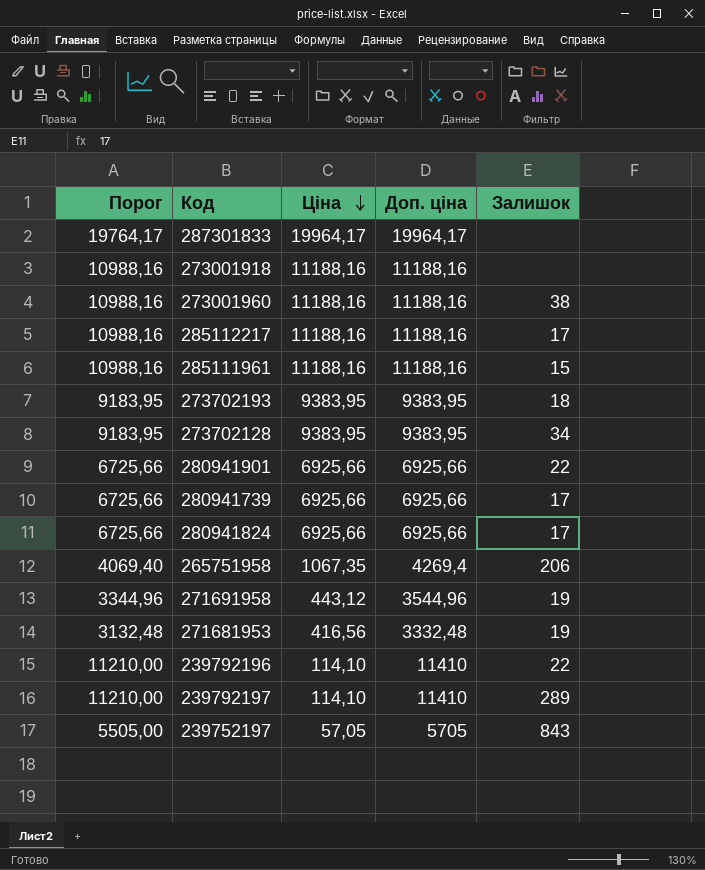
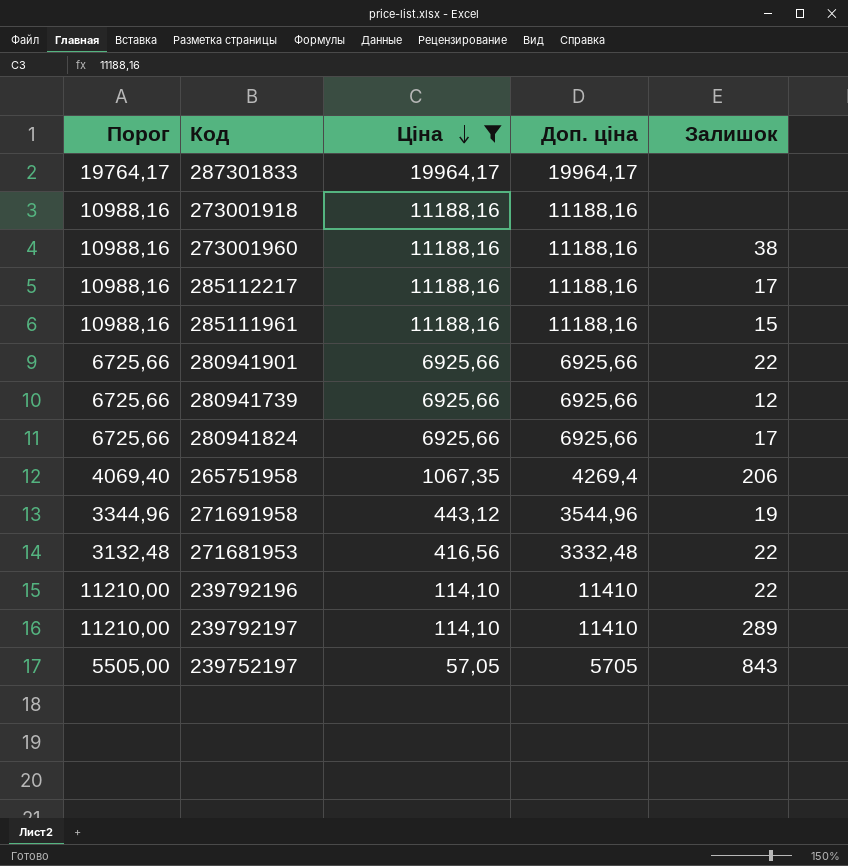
filter: none -> Ціна != 9383,95
280941739 | Залишок: 17 -> 12
271681953 | Залишок: 19 -> 22

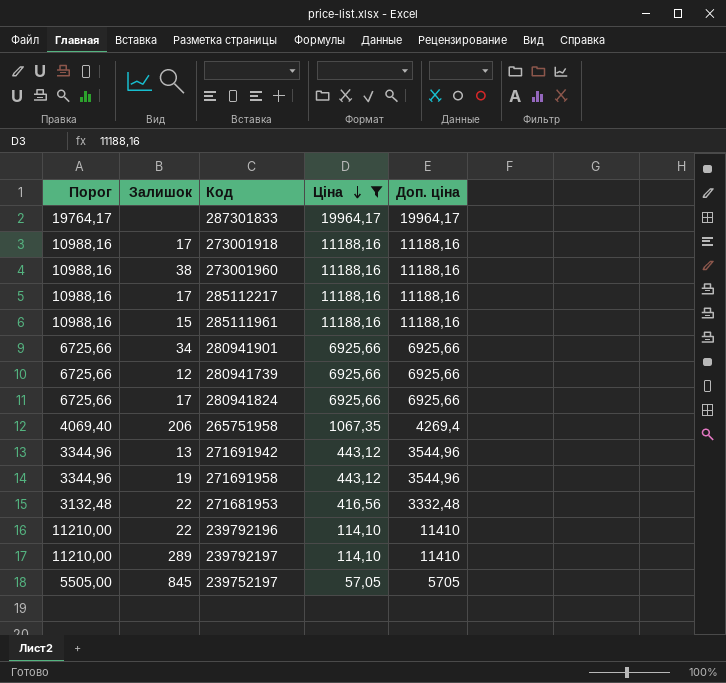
column Залишок | position: 5 -> 2
273001918 | Залишок: none -> 17
280941901 | Залишок: 22 -> 34
row 271691942: none -> 3344,96 | 13 | 443,12 | 3544,96
239752197 | Залишок: 843 -> 845

